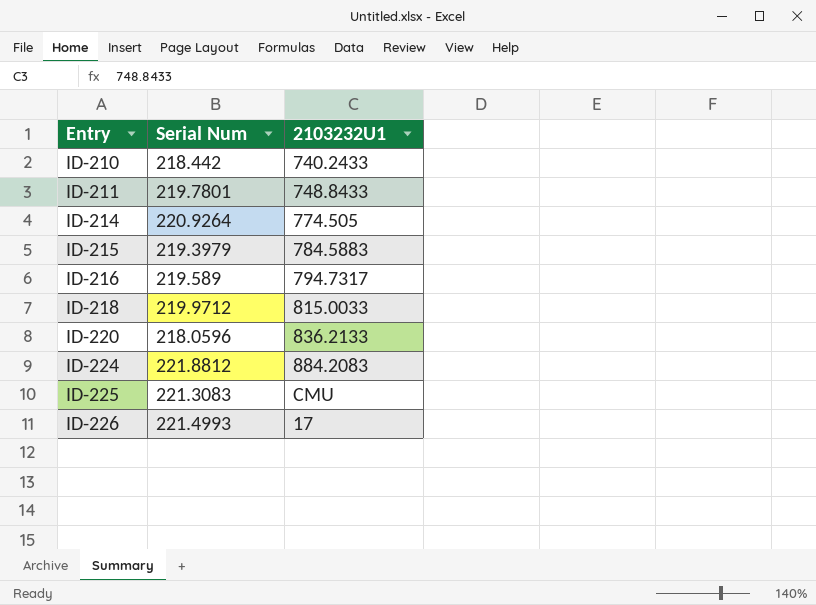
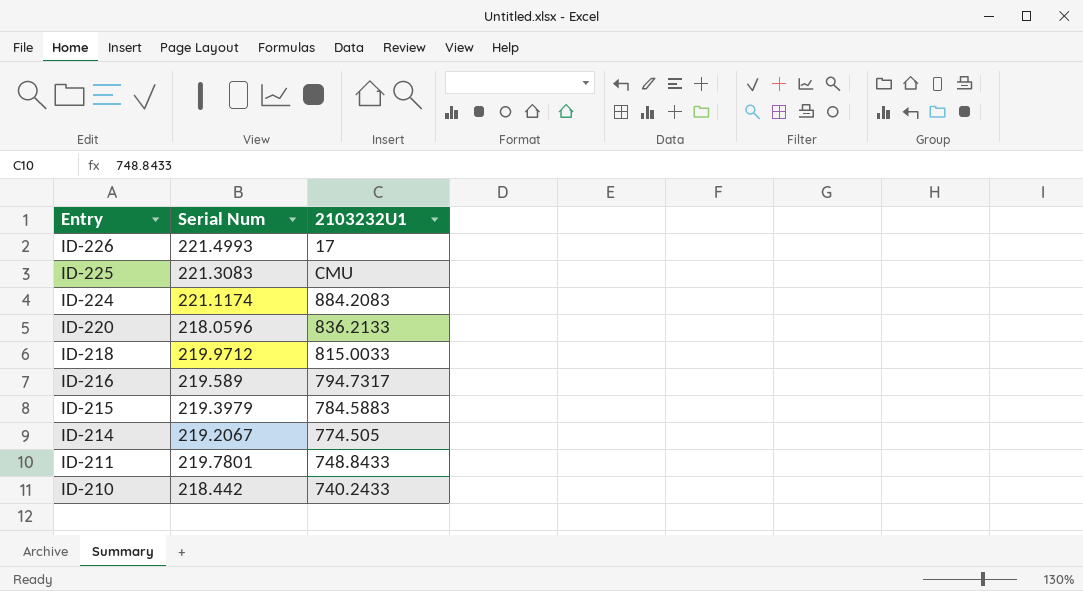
row order: Entry ascending -> Entry descending
ID-224 | Serial Num: 221.8812 -> 221.1174
ID-214 | Serial Num: 220.9264 -> 219.2067

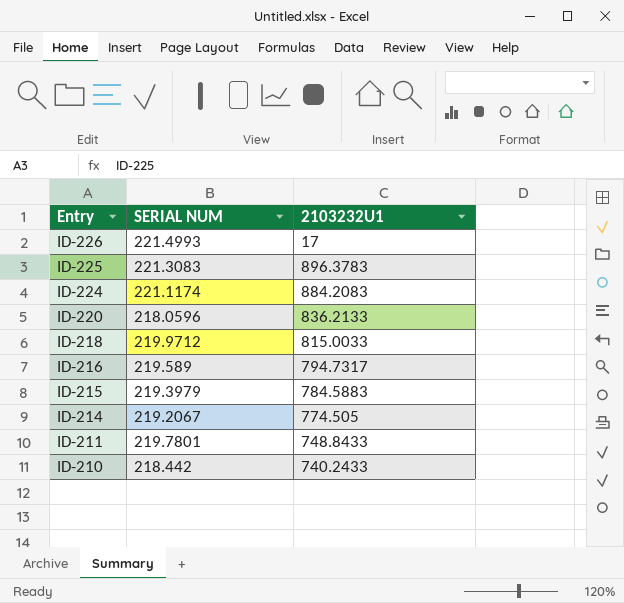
column name: Serial Num -> SERIAL NUM
ID-225 | 2103232U1: CMU -> 896.3783

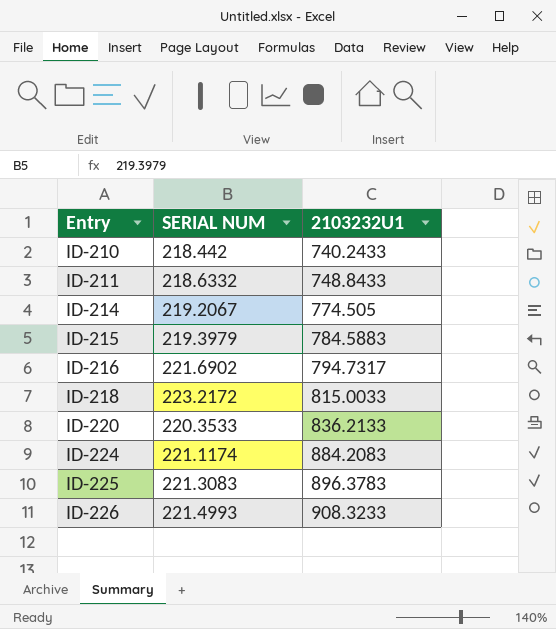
row order: Entry descending -> Entry ascending
ID-211 | SERIAL NUM: 219.7801 -> 218.6332
ID-216 | SERIAL NUM: 219.589 -> 221.6902
ID-218 | SERIAL NUM: 219.9712 -> 223.2172
ID-220 | SERIAL NUM: 218.0596 -> 220.3533
ID-226 | 2103232U1: 17 -> 908.3233

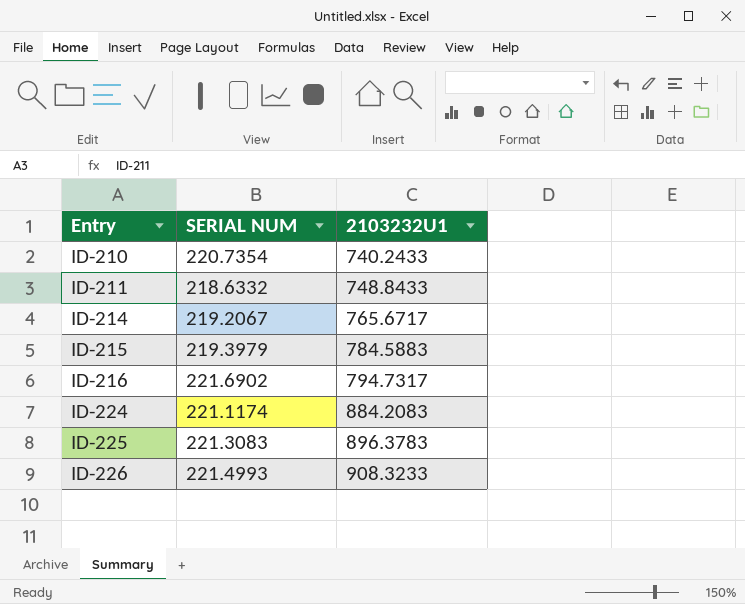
row ID-218: 223.2172 | 815.0033 -> none
row ID-220: 220.3533 | 836.2133 -> none
ID-210 | SERIAL NUM: 218.442 -> 220.7354
ID-214 | 2103232U1: 774.505 -> 765.6717

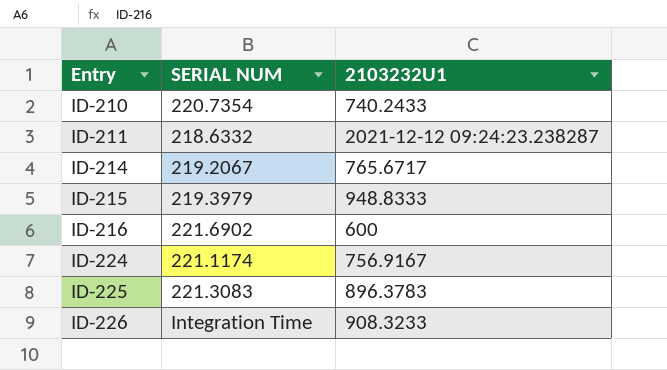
ID-211 | 2103232U1: 748.8433 -> 2021-12-12 09:24:23.238287
ID-215 | 2103232U1: 784.5883 -> 948.8333
ID-216 | 2103232U1: 794.7317 -> 600
ID-224 | 2103232U1: 884.2083 -> 756.9167
ID-226 | SERIAL NUM: 221.4993 -> Integration Time

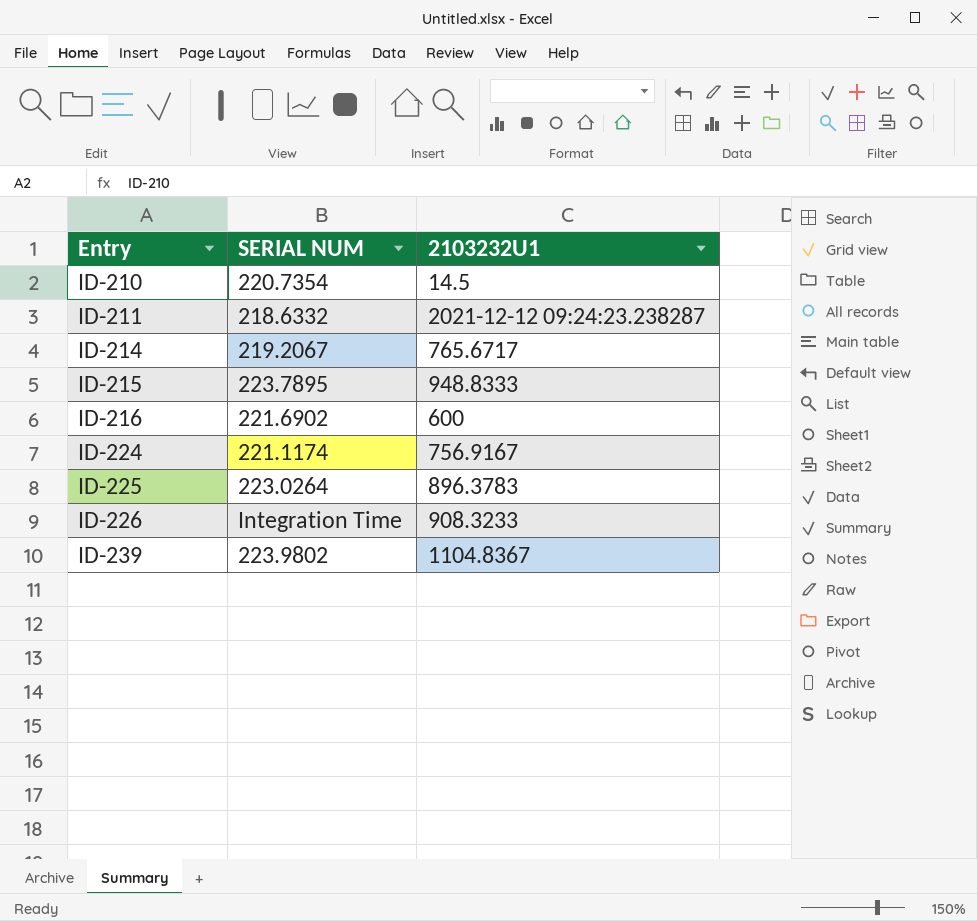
ID-210 | 2103232U1: 740.2433 -> 14.5
ID-215 | SERIAL NUM: 219.3979 -> 223.7895
ID-225 | SERIAL NUM: 221.3083 -> 223.0264
row ID-239: none -> 223.9802 | 1104.8367

